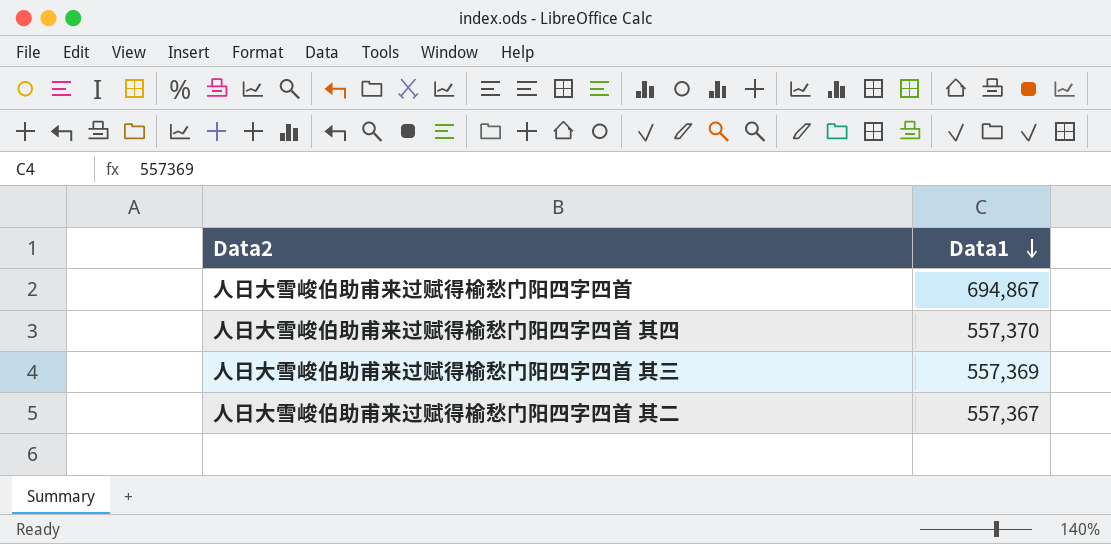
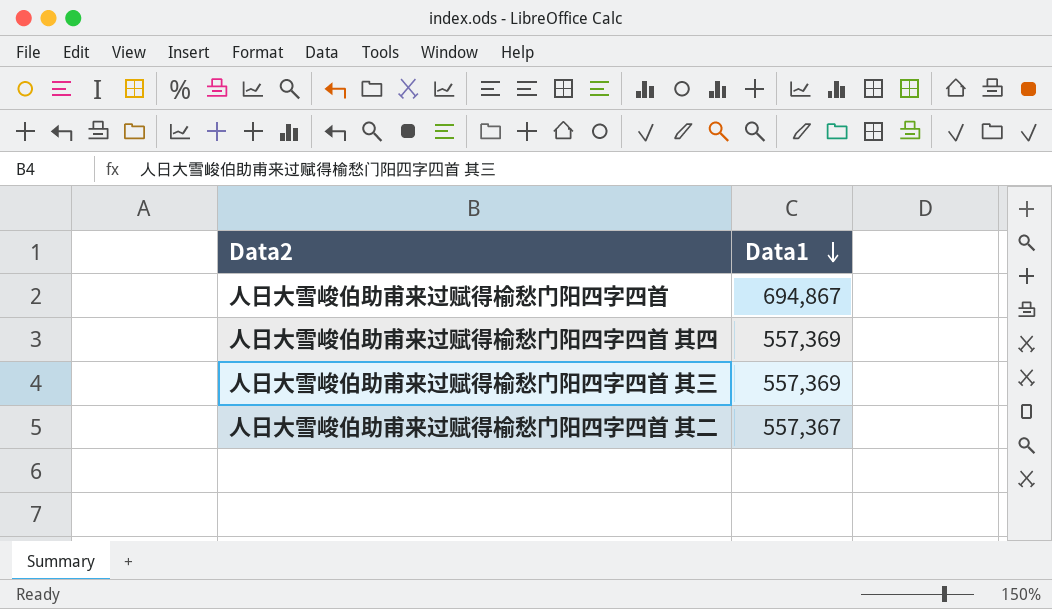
人日大雪峻伯助甫来过赋得榆愁门阳四字四首 其四 | Data1: 557,370 -> 557,369

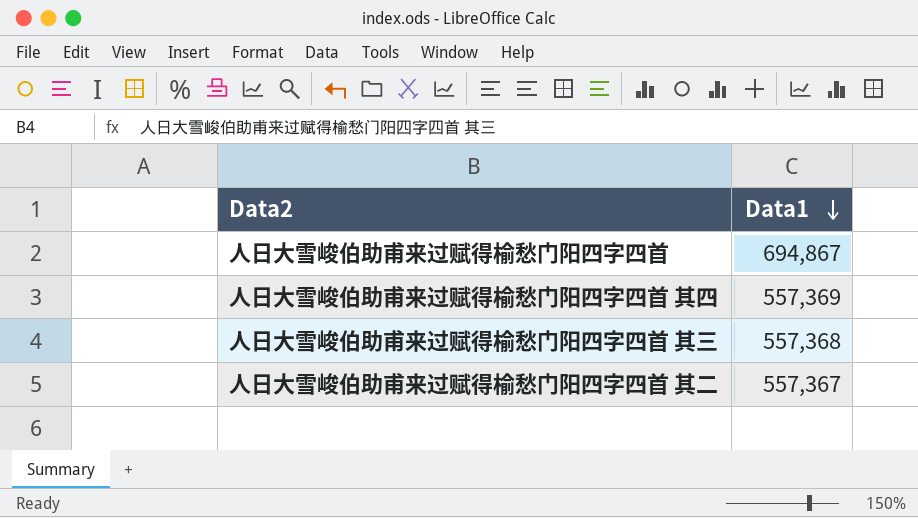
人日大雪峻伯助甫来过赋得榆愁门阳四字四首 其三 | Data1: 557,369 -> 557,368

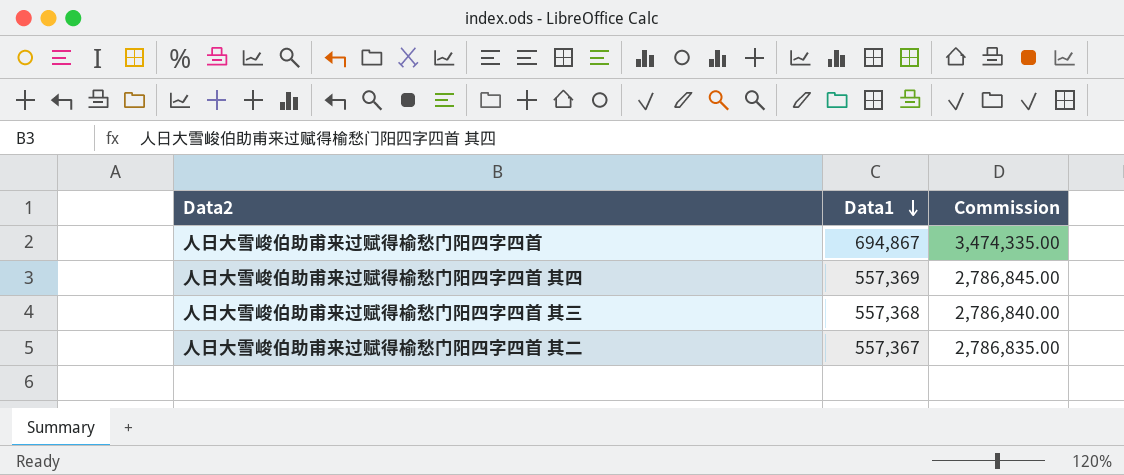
column Commission | formula: none -> [Data1] * 5

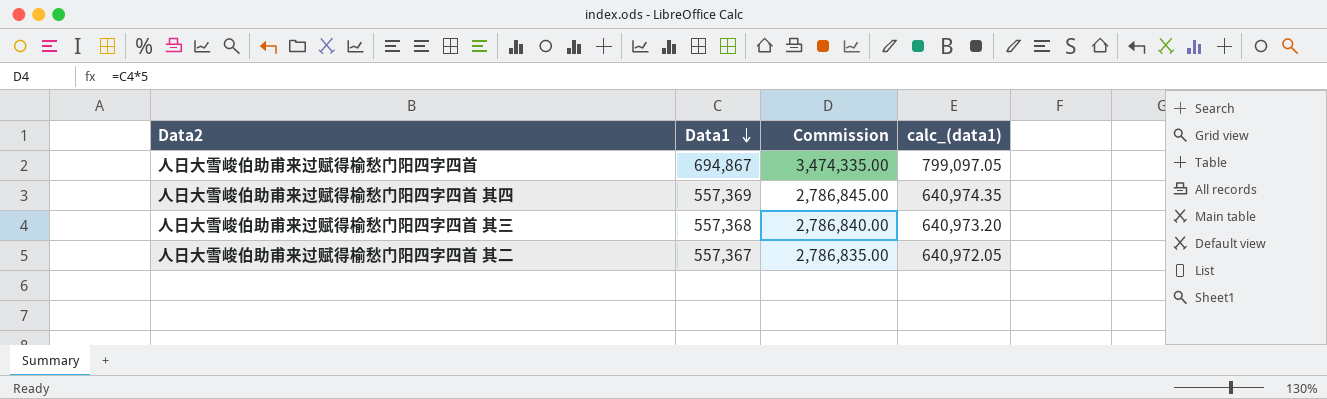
column calc_(data1) | formula: none -> [Data1] * 1.15

